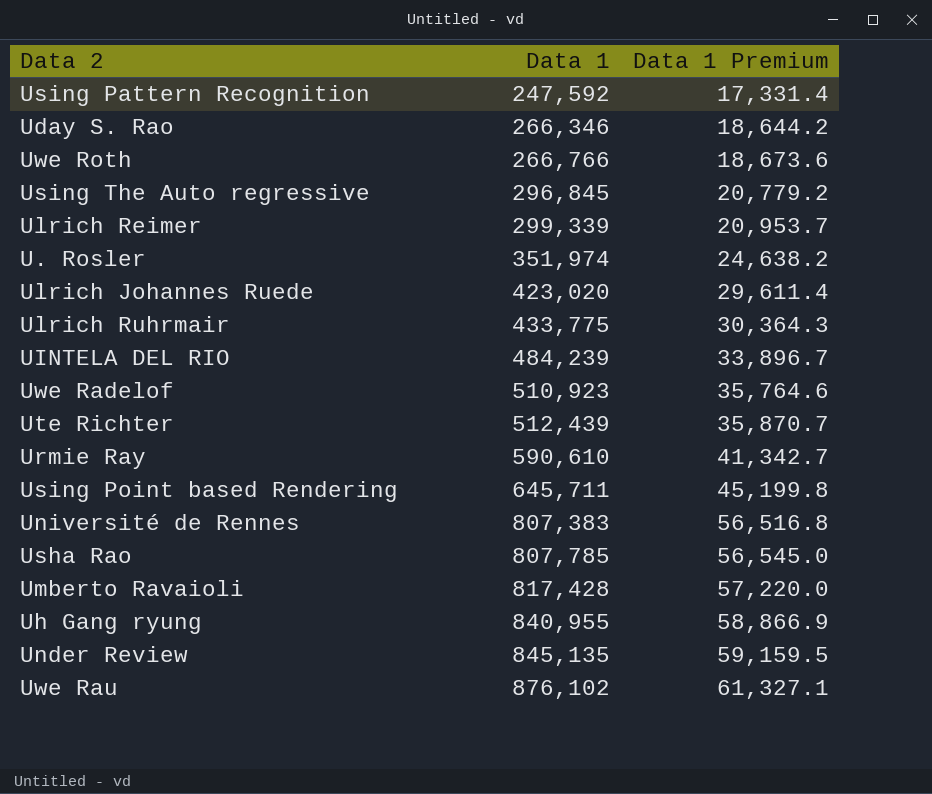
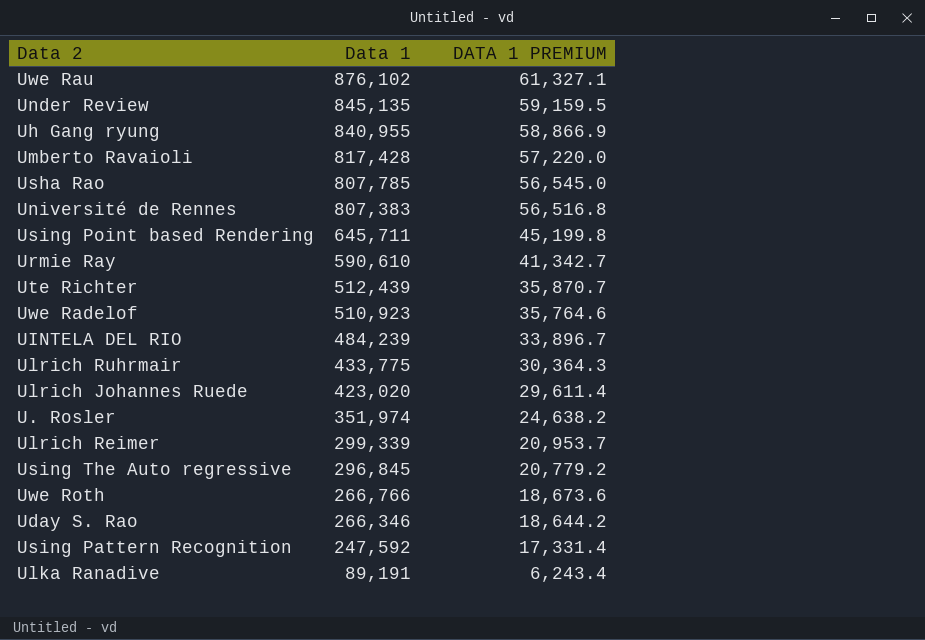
row order: Data 1 ascending -> Data 1 descending
column name: Data 1 Premium -> DATA 1 PREMIUM
row Ulka Ranadive: none -> 89,191 | 6,243.4

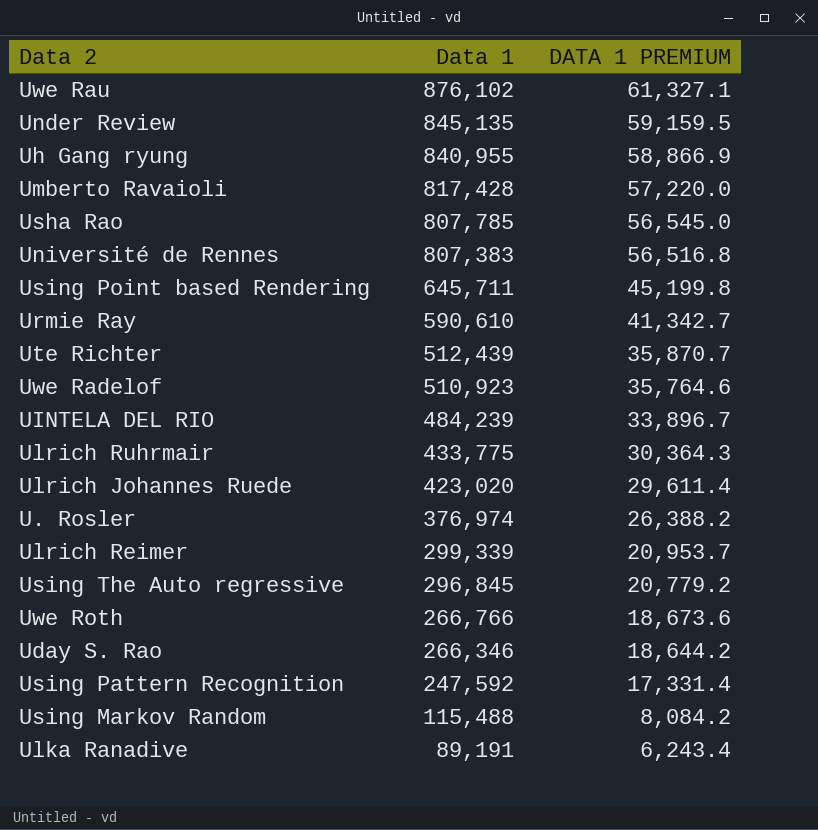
U. Rosler | Data 1: 351,974 -> 376,974
U. Rosler | DATA 1 PREMIUM: 24,638.2 -> 26,388.2
row Using Markov Random: none -> 115,488 | 8,084.2

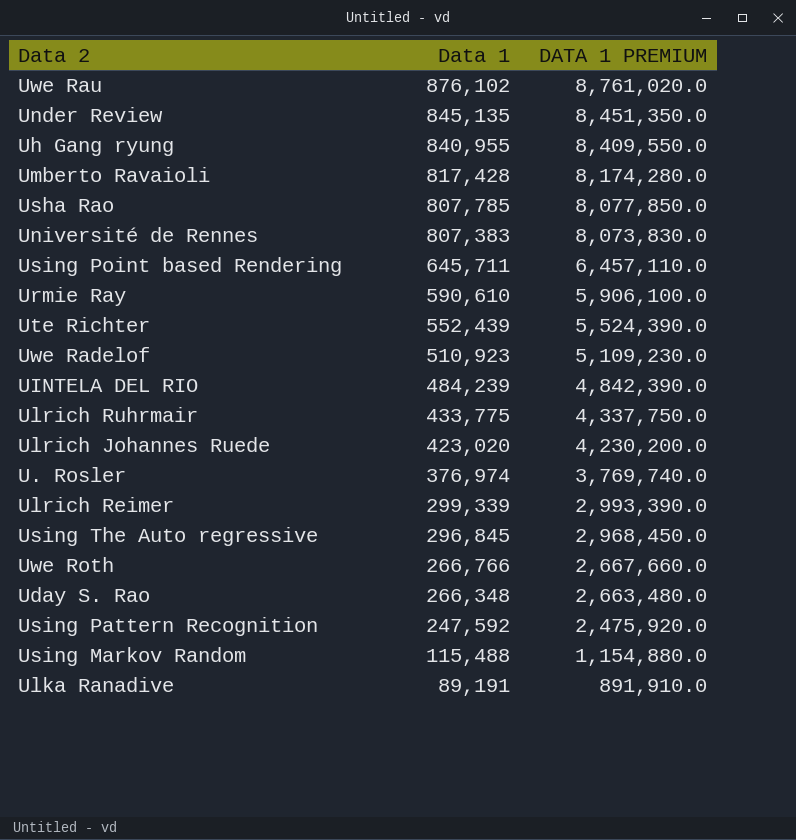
column DATA 1 PREMIUM | formula: [Data 1] * 0.07 -> [Data 1] * 10
Ute Richter | Data 1: 512,439 -> 552,439
Uday S. Rao | Data 1: 266,346 -> 266,348

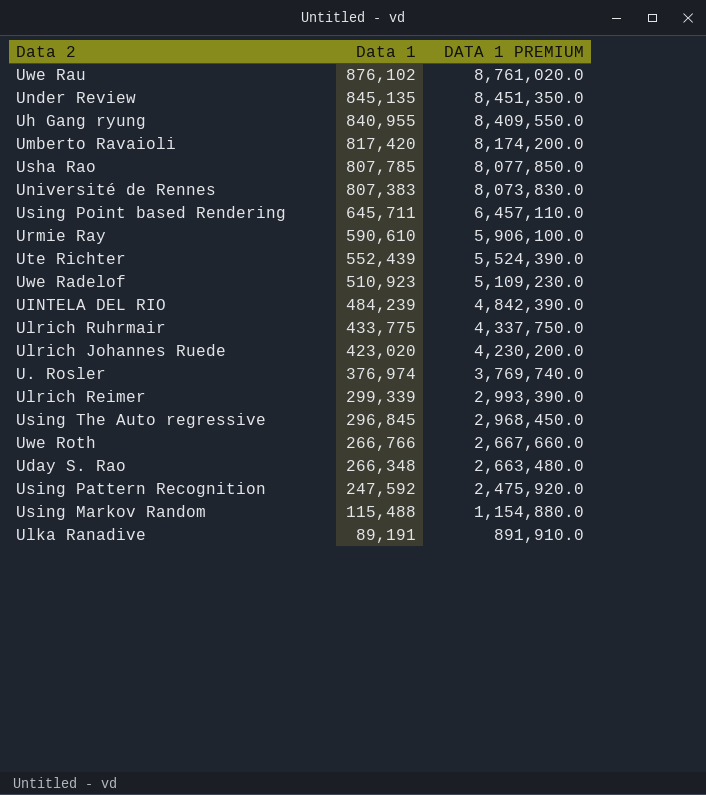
Umberto Ravaioli | Data 1: 817,428 -> 817,420
Umberto Ravaioli | DATA 1 PREMIUM: 8,174,280.0 -> 8,174,200.0

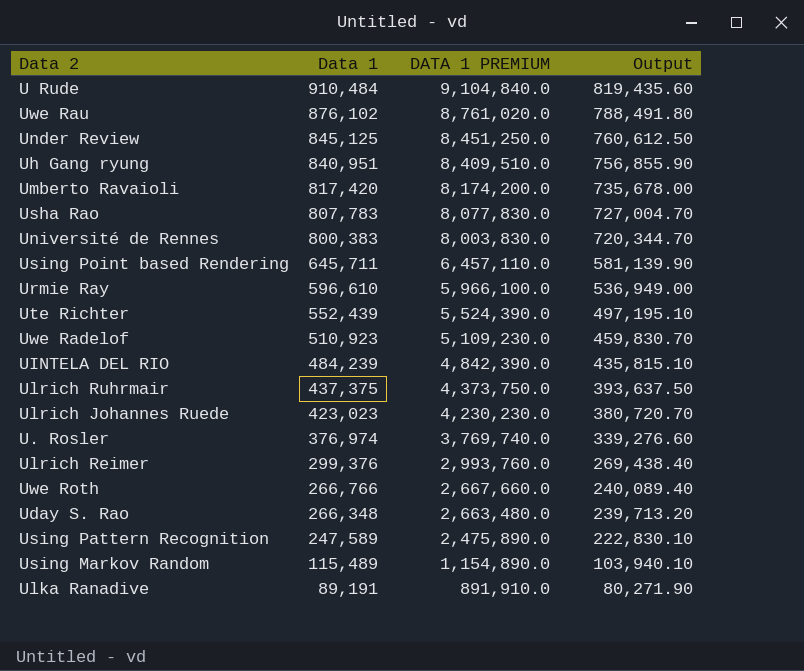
column Output | formula: none -> [Data 1] * 0.9
row Using The Auto regressive: 296,845 | 2,968,450.0 -> none
row U Rude: none -> 910,484 | 9,104,840.0 | 819,435.60
Under Review | Data 1: 845,135 -> 845,125
Under Review | DATA 1 PREMIUM: 8,451,350.0 -> 8,451,250.0
Uh Gang ryung | Data 1: 840,955 -> 840,951
Uh Gang ryung | DATA 1 PREMIUM: 8,409,550.0 -> 8,409,510.0
Usha Rao | Data 1: 807,785 -> 807,783
Usha Rao | DATA 1 PREMIUM: 8,077,850.0 -> 8,077,830.0
Université de Rennes | Data 1: 807,383 -> 800,383
Université de Rennes | DATA 1 PREMIUM: 8,073,830.0 -> 8,003,830.0
Urmie Ray | Data 1: 590,610 -> 596,610
Urmie Ray | DATA 1 PREMIUM: 5,906,100.0 -> 5,966,100.0
Ulrich Ruhrmair | Data 1: 433,775 -> 437,375
Ulrich Ruhrmair | DATA 1 PREMIUM: 4,337,750.0 -> 4,373,750.0
Ulrich Johannes Ruede | Data 1: 423,020 -> 423,023
Ulrich Johannes Ruede | DATA 1 PREMIUM: 4,230,200.0 -> 4,230,230.0
Ulrich Reimer | Data 1: 299,339 -> 299,376
Ulrich Reimer | DATA 1 PREMIUM: 2,993,390.0 -> 2,993,760.0
Using Pattern Recognition | Data 1: 247,592 -> 247,589
Using Pattern Recognition | DATA 1 PREMIUM: 2,475,920.0 -> 2,475,890.0
Using Markov Random | Data 1: 115,488 -> 115,489
Using Markov Random | DATA 1 PREMIUM: 1,154,880.0 -> 1,154,890.0

